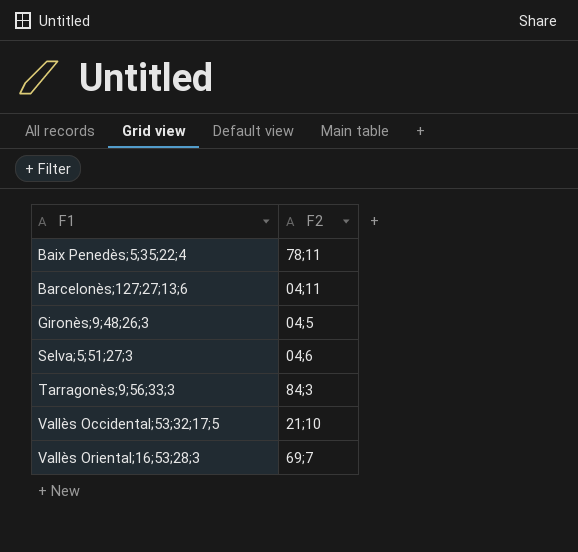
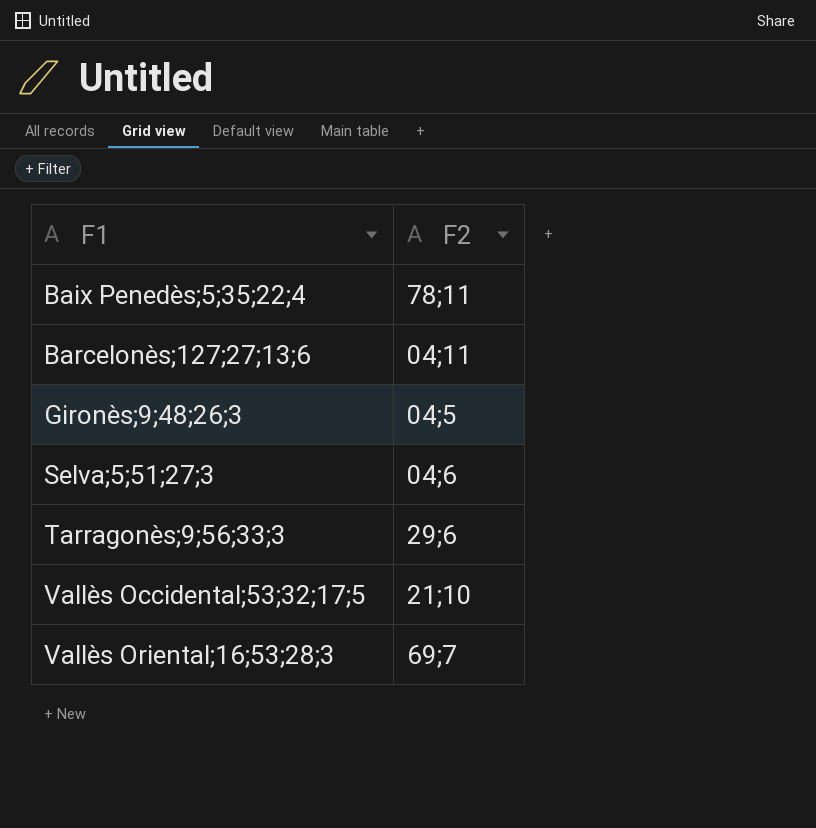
Tarragonès;9;56;33;3 | F2: 84;3 -> 29;6

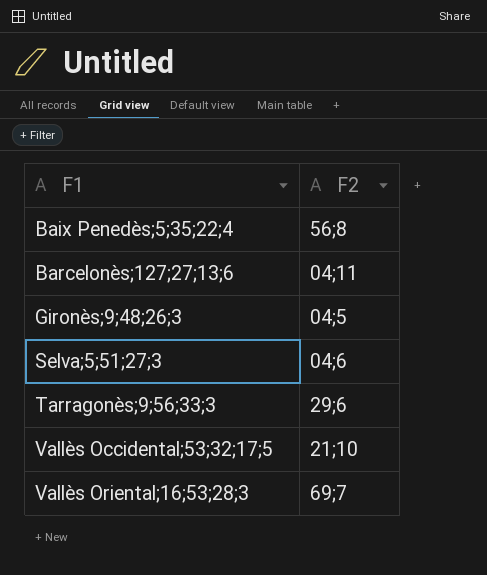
Baix Penedès;5;35;22;4 | F2: 78;11 -> 56;8

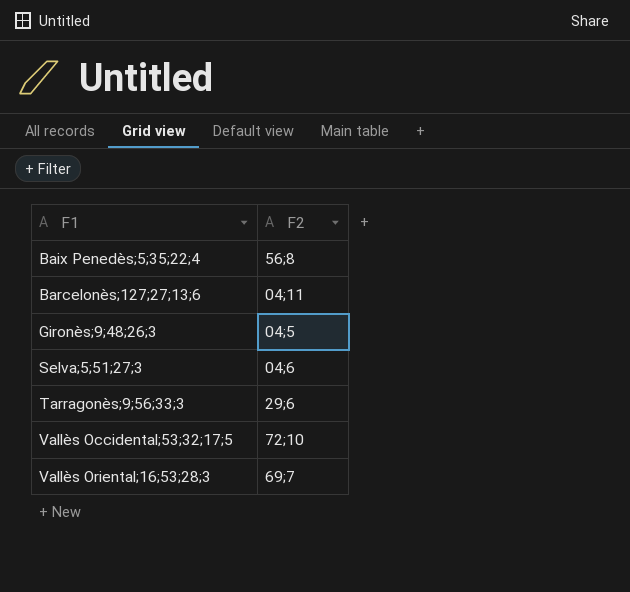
Vallès Occidental;53;32;17;5 | F2: 21;10 -> 72;10

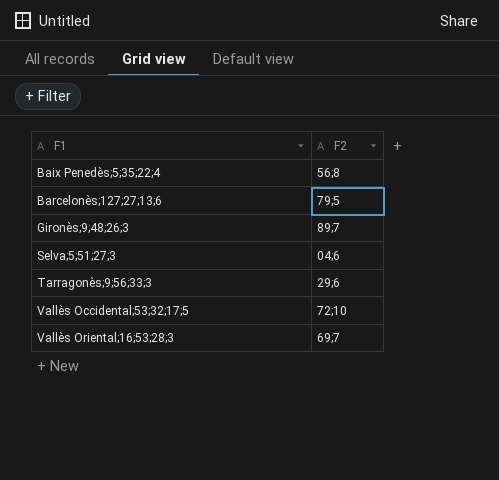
Barcelonès;127;27;13;6 | F2: 04;11 -> 79;5
Gironès;9;48;26;3 | F2: 04;5 -> 89;7

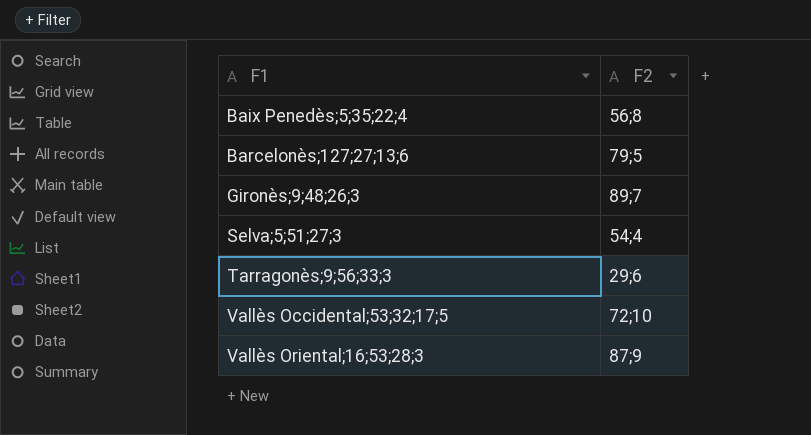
Selva;5;51;27;3 | F2: 04;6 -> 54;4
Vallès Oriental;16;53;28;3 | F2: 69;7 -> 87;9

